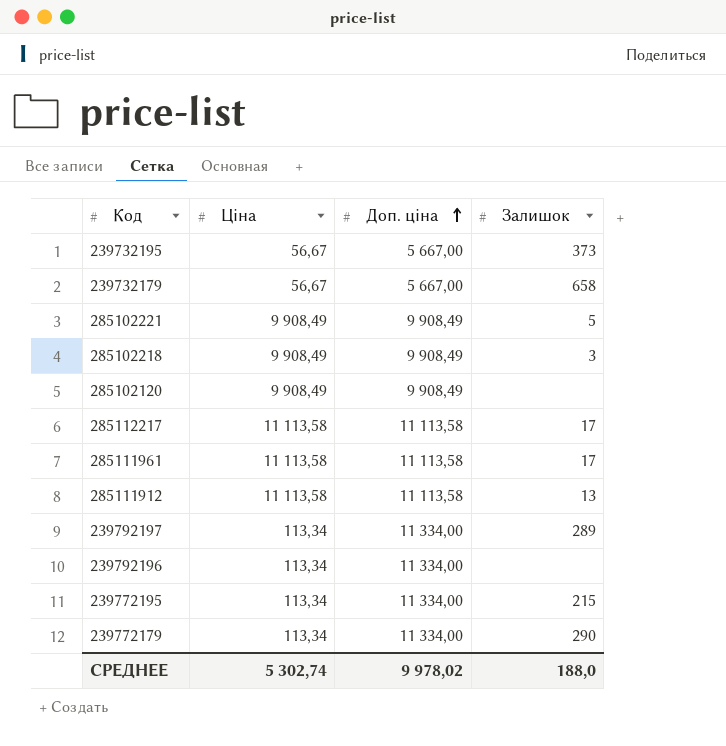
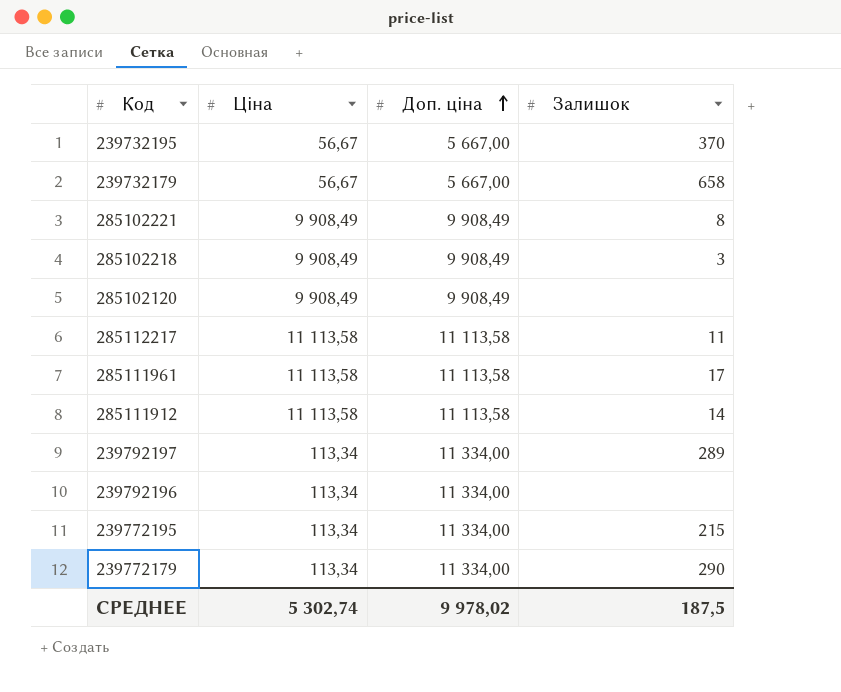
239732195 | Залишок: 373 -> 370
285102221 | Залишок: 5 -> 8
285112217 | Залишок: 17 -> 11
285111912 | Залишок: 13 -> 14
СРЕДНЕЕ | Залишок: 188,0 -> 187,5

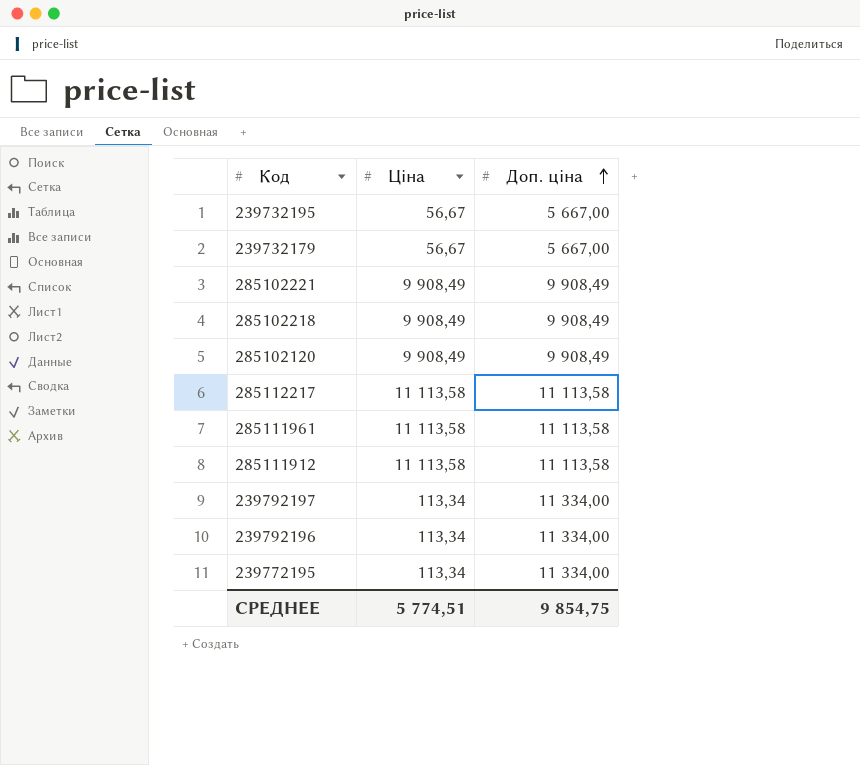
column Залишок | position: 4 -> none
row 239772179: 113,34 | 11 334,00 | 290 -> none
СРЕДНЕЕ | Ціна: 5 302,74 -> 5 774,51
СРЕДНЕЕ | Доп. ціна: 9 978,02 -> 9 854,75

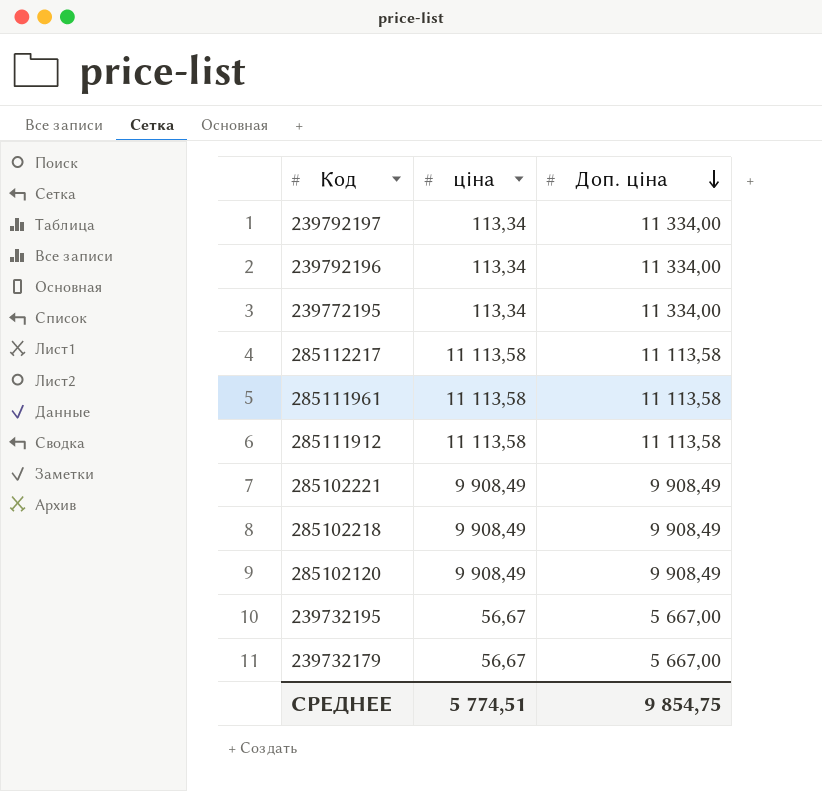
row order: Доп. ціна ascending -> Доп. ціна descending
column name: Ціна -> ціна

